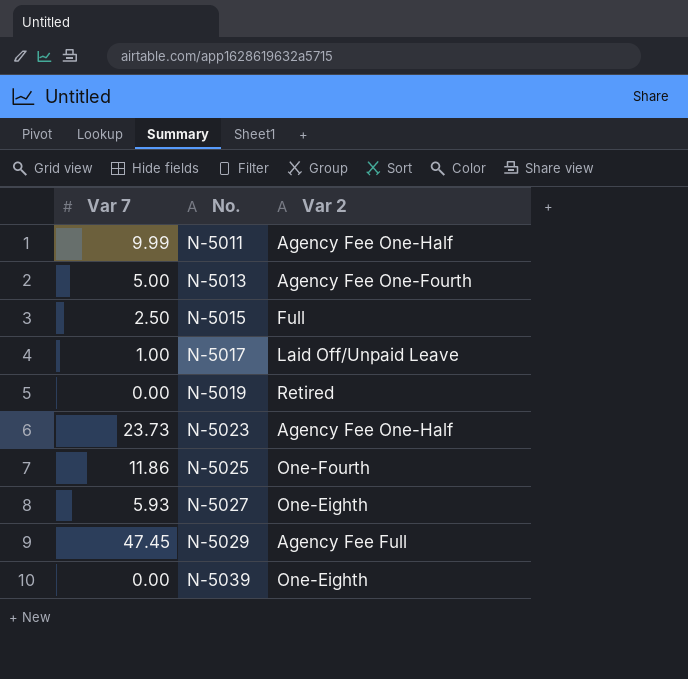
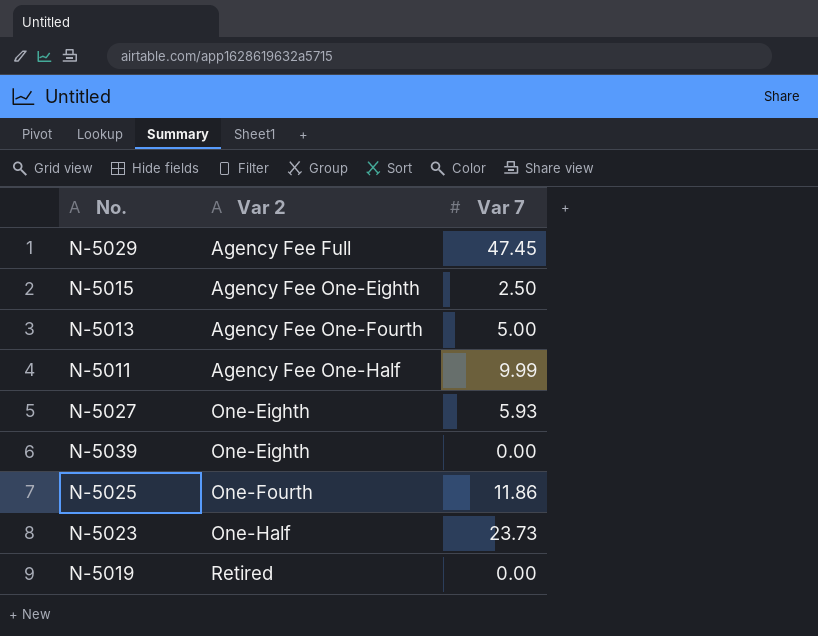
row order: No. ascending -> Var 2 ascending
column Var 7 | position: 1 -> 3
row N-5017: 1.00 | Laid Off/Unpaid Leave -> none
N-5015 | Var 2: Full -> Agency Fee One-Eighth
N-5023 | Var 2: Agency Fee One-Half -> One-Half

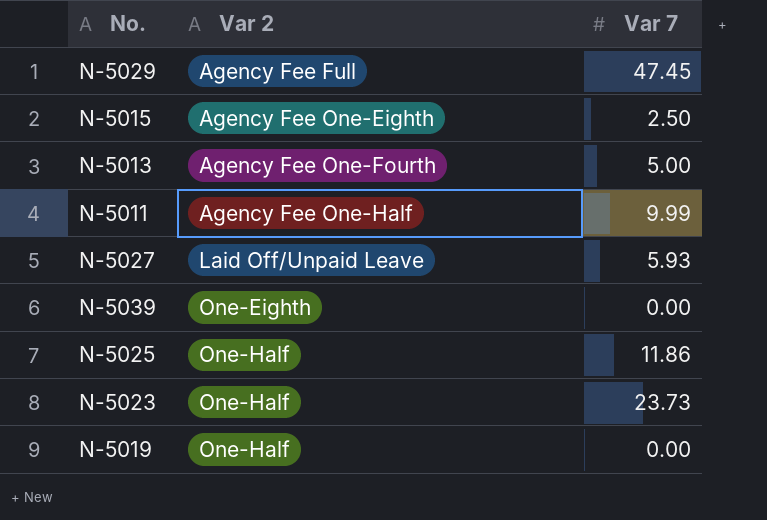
N-5027 | Var 2: One-Eighth -> Laid Off/Unpaid Leave
N-5025 | Var 2: One-Fourth -> One-Half
N-5019 | Var 2: Retired -> One-Half

